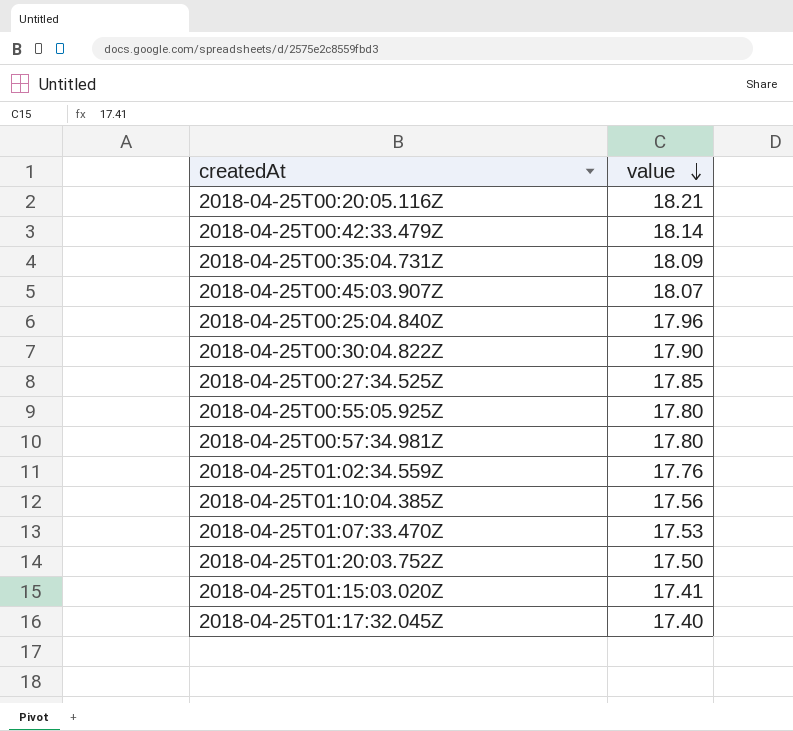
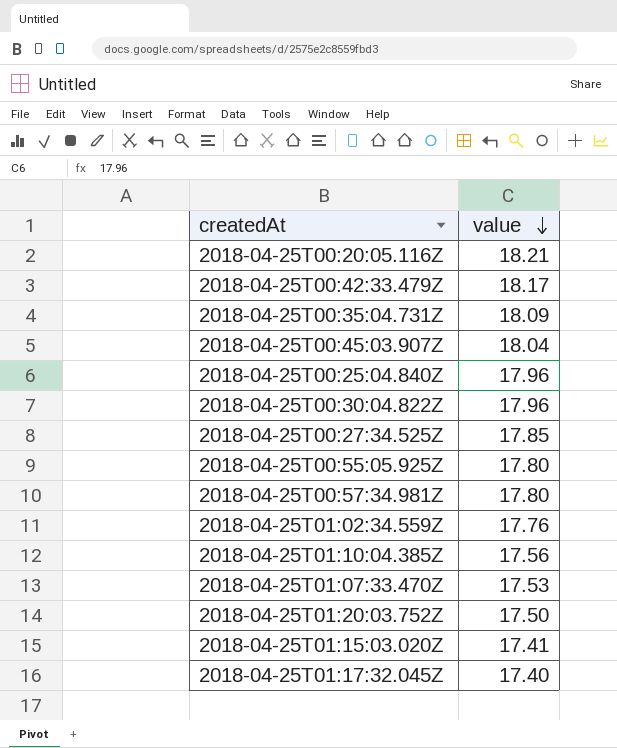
2018-04-25T00:42:33.479Z | value: 18.14 -> 18.17
2018-04-25T00:45:03.907Z | value: 18.07 -> 18.04
2018-04-25T00:30:04.822Z | value: 17.90 -> 17.96

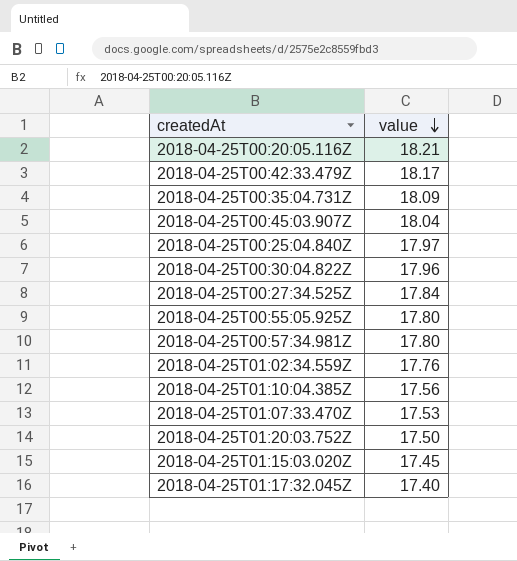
2018-04-25T00:25:04.840Z | value: 17.96 -> 17.97
2018-04-25T00:27:34.525Z | value: 17.85 -> 17.84
2018-04-25T01:15:03.020Z | value: 17.41 -> 17.45

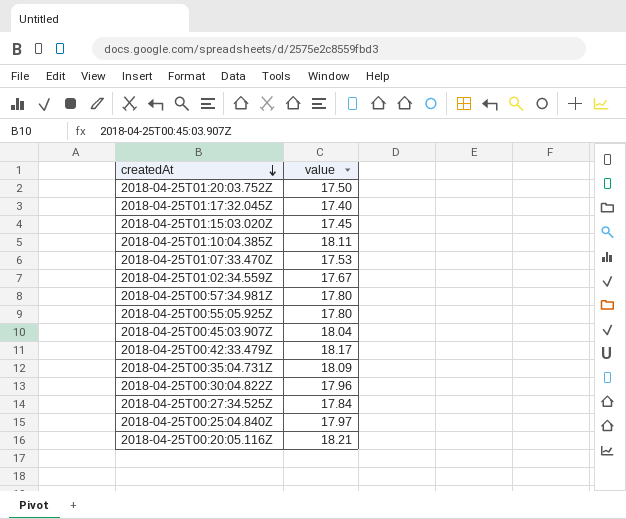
row order: value descending -> createdAt descending
2018-04-25T01:10:04.385Z | value: 17.56 -> 18.11
2018-04-25T01:02:34.559Z | value: 17.76 -> 17.67

